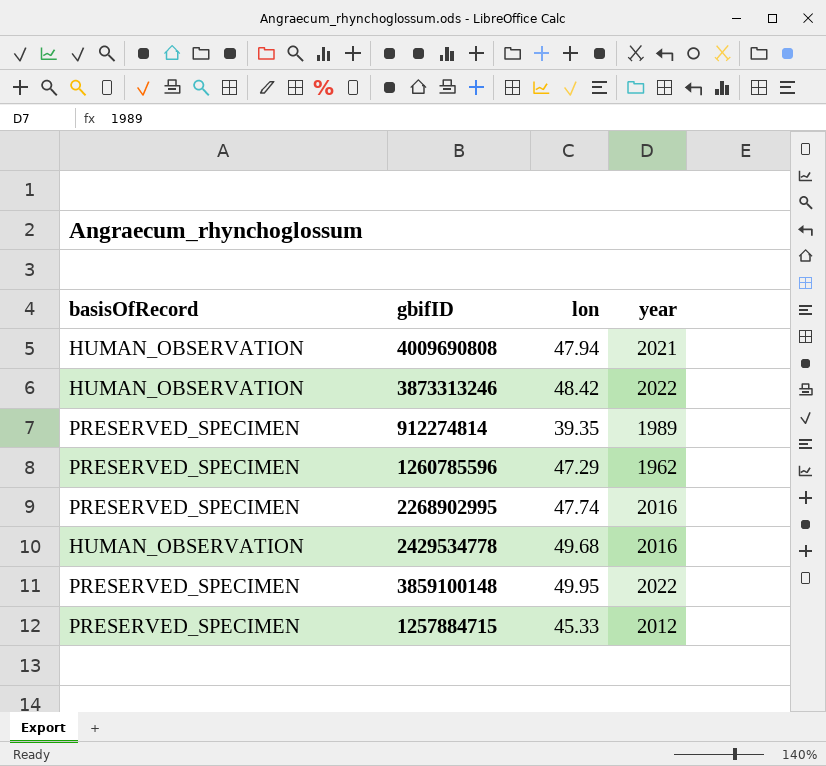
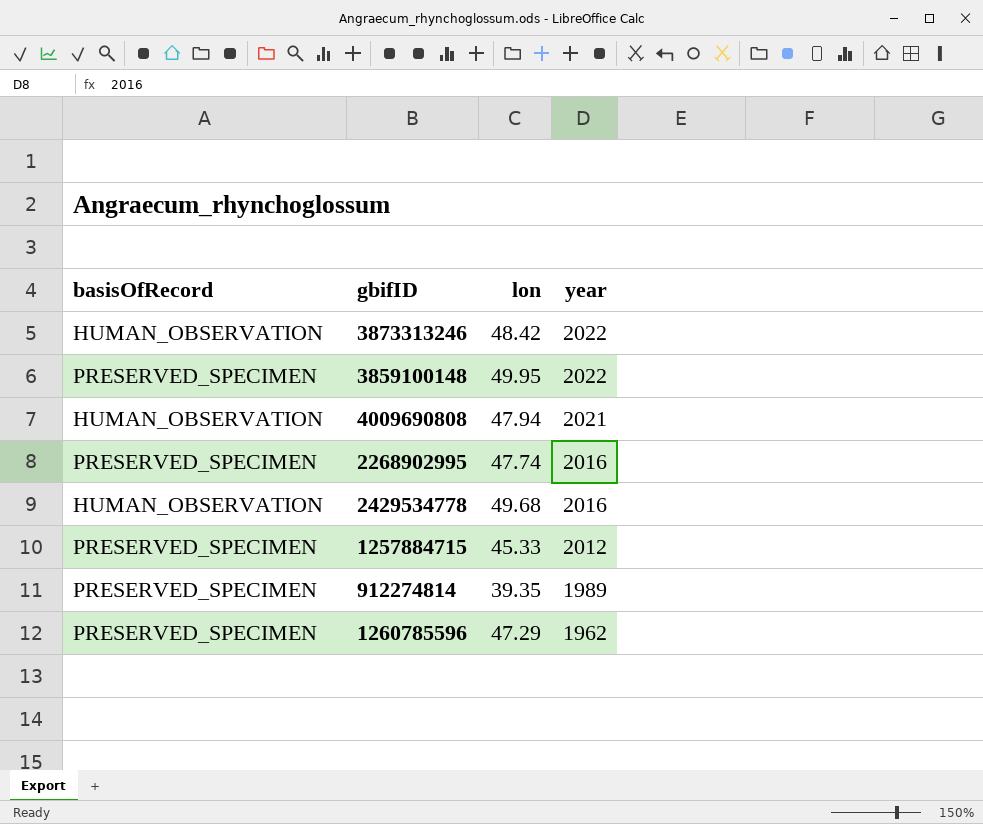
row order: none -> year descending

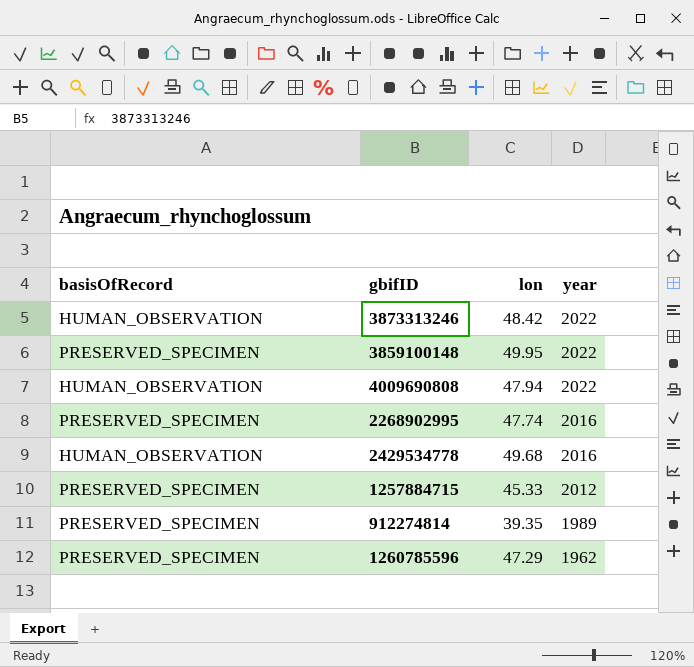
4009690808 | year: 2021 -> 2022

